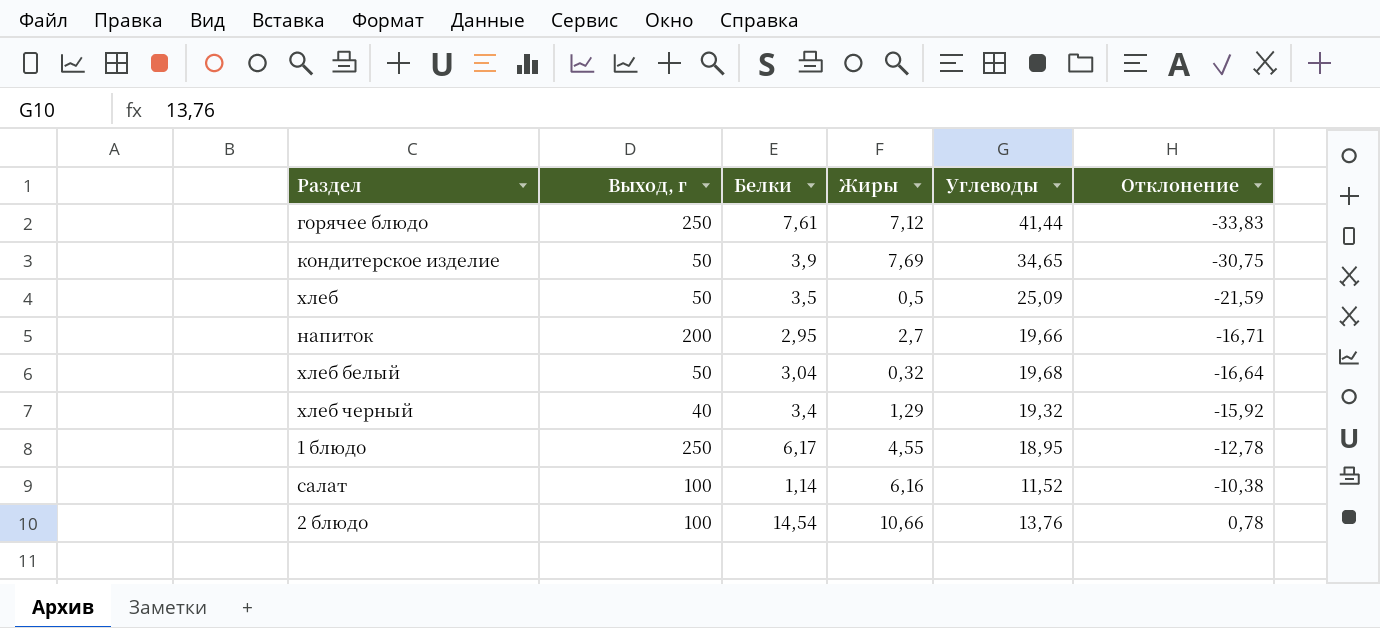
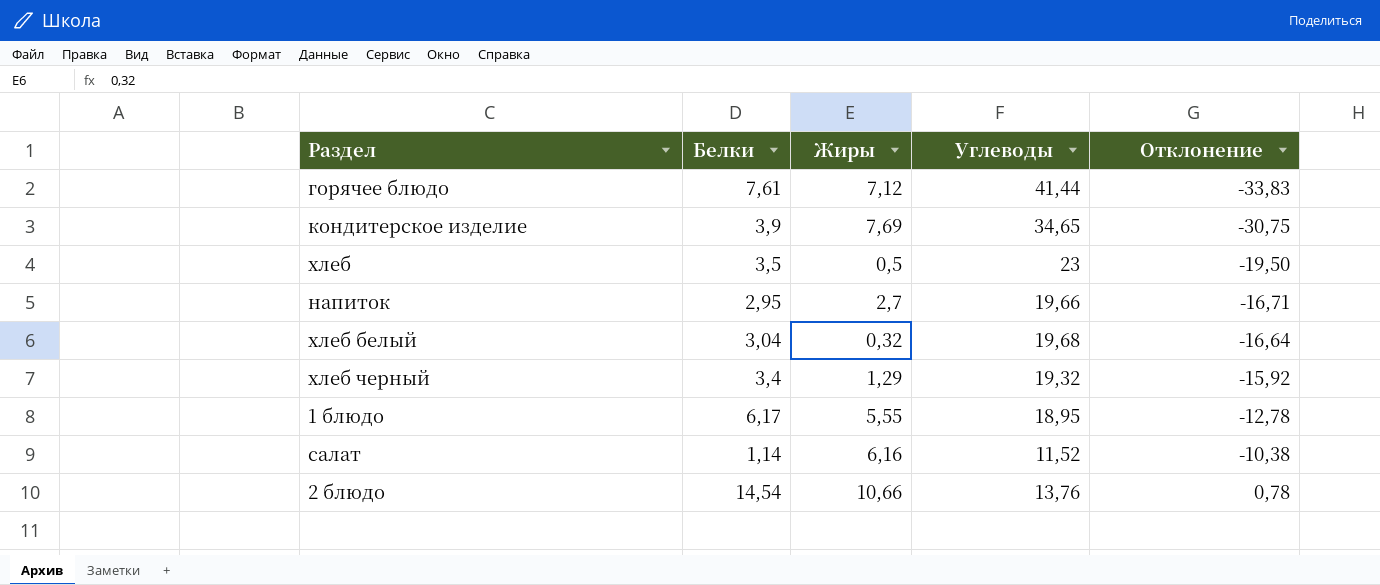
column Выход, г | position: 2 -> none
хлеб | Углеводы: 25,09 -> 23
хлеб | Отклонение: -21,59 -> -19,50
1 блюдо | Жиры: 4,55 -> 5,55

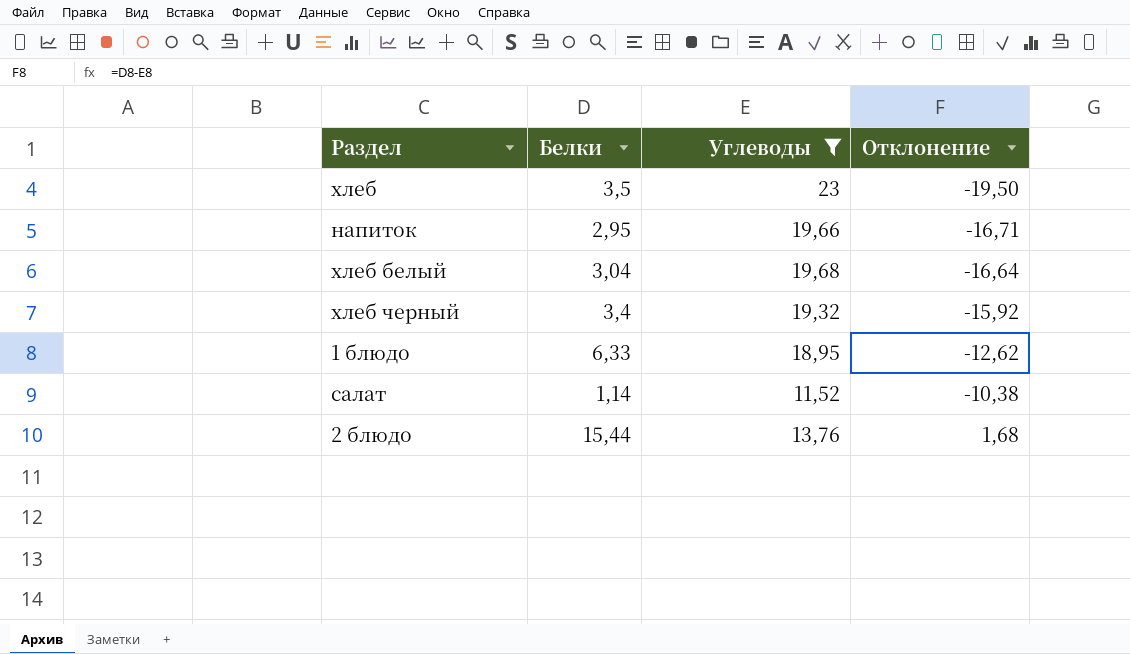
filter: none -> Углеводы <= 23
column Жиры | position: 3 -> none
1 блюдо | Белки: 6,17 -> 6,33
1 блюдо | Отклонение: -12,78 -> -12,62
2 блюдо | Белки: 14,54 -> 15,44
2 блюдо | Отклонение: 0,78 -> 1,68

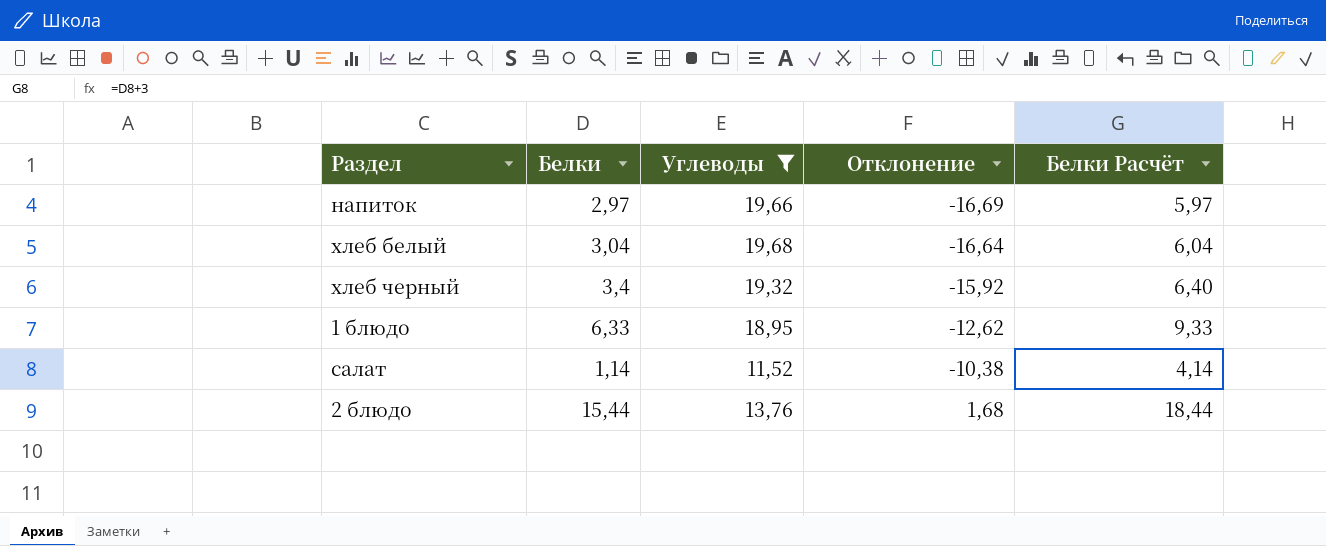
column Белки Расчёт | formula: none -> [Белки] + 3
row хлеб: 3,5 | 23 | -19,50 -> none
напиток | Белки: 2,95 -> 2,97
напиток | Отклонение: -16,71 -> -16,69

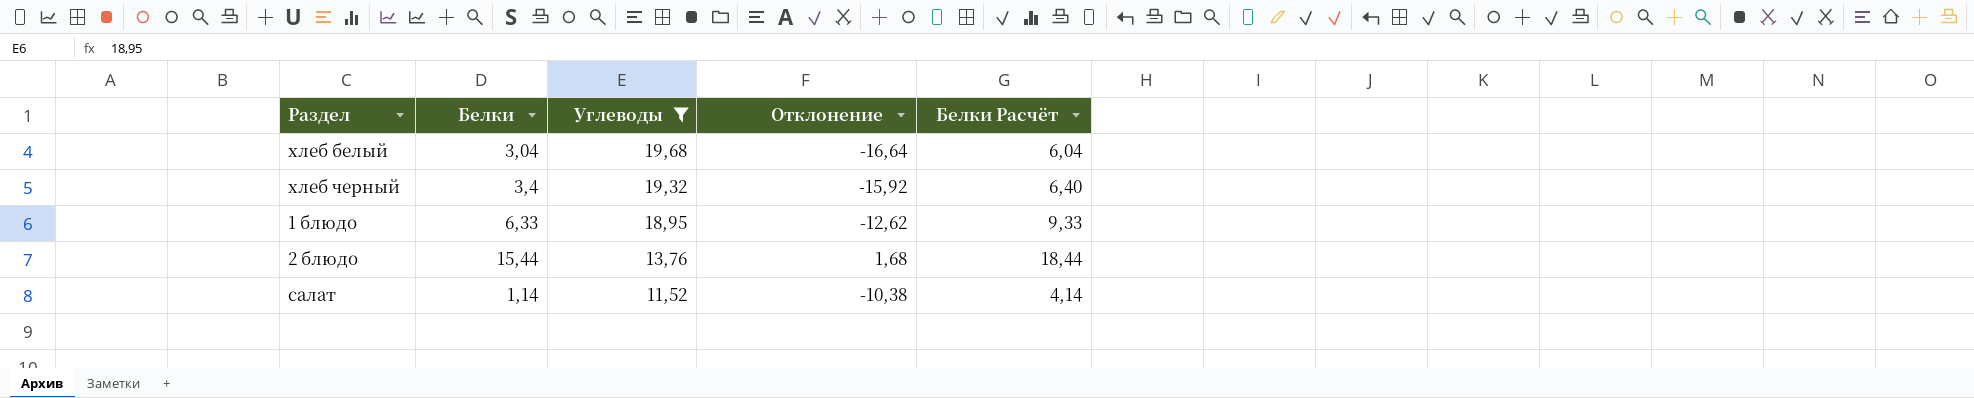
row order: Отклонение ascending -> Углеводы descending
row напиток: 2,97 | 19,66 | -16,69 | 5,97 -> none

